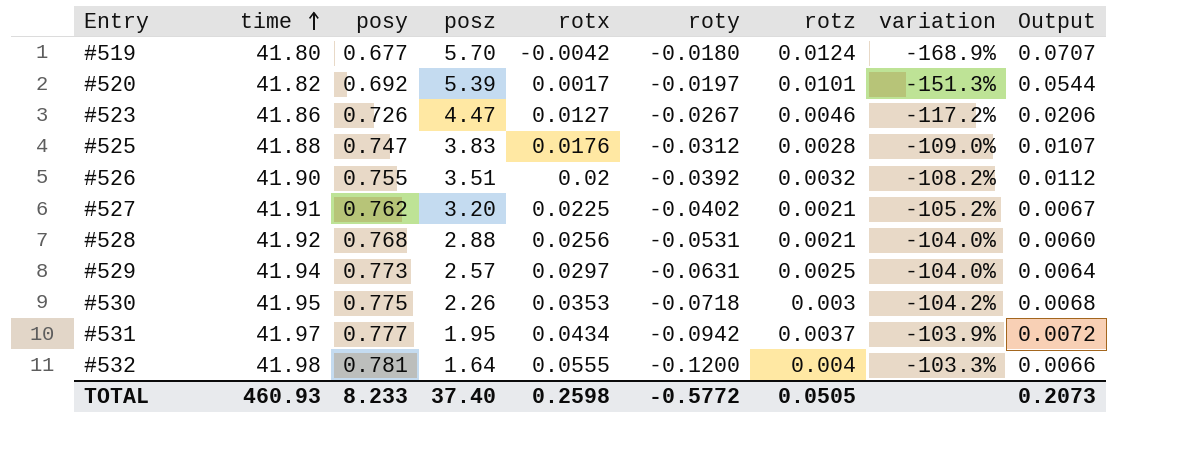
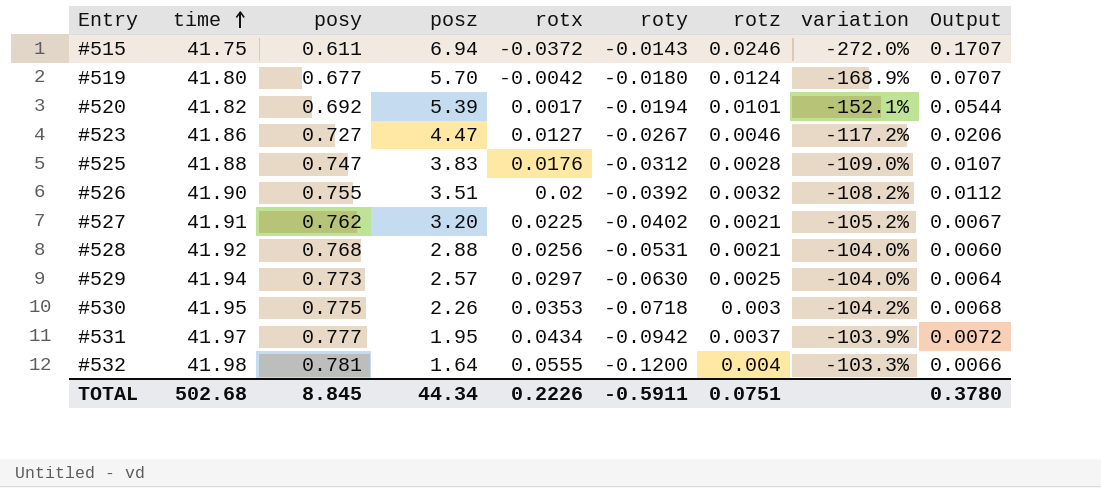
row #515: none -> 41.75 | 0.611 | 6.94 | -0.0372 | -0.0143 | 0.0246 | -272.0% | 0.1707
#520 | roty: -0.0197 -> -0.0194
#520 | variation: -151.3% -> -152.1%
#523 | posy: 0.726 -> 0.727
#529 | roty: -0.0631 -> -0.0630
TOTAL | time: 460.93 -> 502.68
TOTAL | posy: 8.233 -> 8.845
TOTAL | posz: 37.40 -> 44.34
TOTAL | rotx: 0.2598 -> 0.2226
TOTAL | roty: -0.5772 -> -0.5911
TOTAL | rotz: 0.0505 -> 0.0751
TOTAL | Output: 0.2073 -> 0.3780

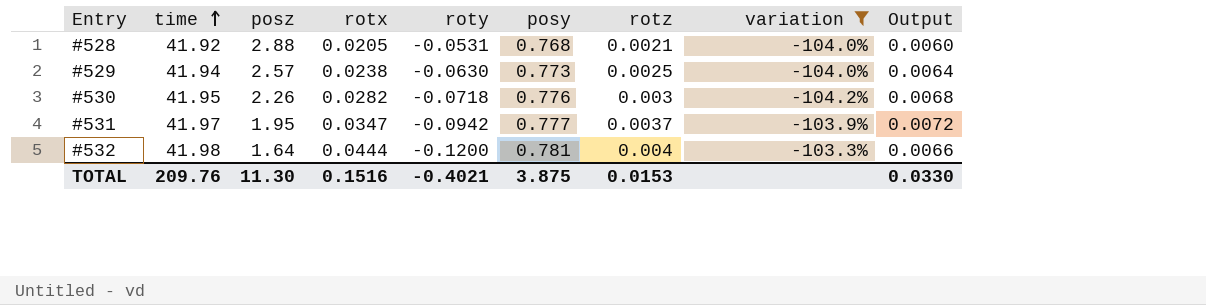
filter: none -> variation >= -104.2%
column posy | position: 3 -> 6
#528 | rotx: 0.0256 -> 0.0205
#529 | rotx: 0.0297 -> 0.0238
#530 | rotx: 0.0353 -> 0.0282
#530 | posy: 0.775 -> 0.776
#531 | rotx: 0.0434 -> 0.0347
#532 | rotx: 0.0555 -> 0.0444
TOTAL | time: 502.68 -> 209.76
TOTAL | posz: 44.34 -> 11.30
TOTAL | rotx: 0.2226 -> 0.1516
TOTAL | roty: -0.5911 -> -0.4021
TOTAL | posy: 8.845 -> 3.875
TOTAL | rotz: 0.0751 -> 0.0153
TOTAL | Output: 0.3780 -> 0.0330

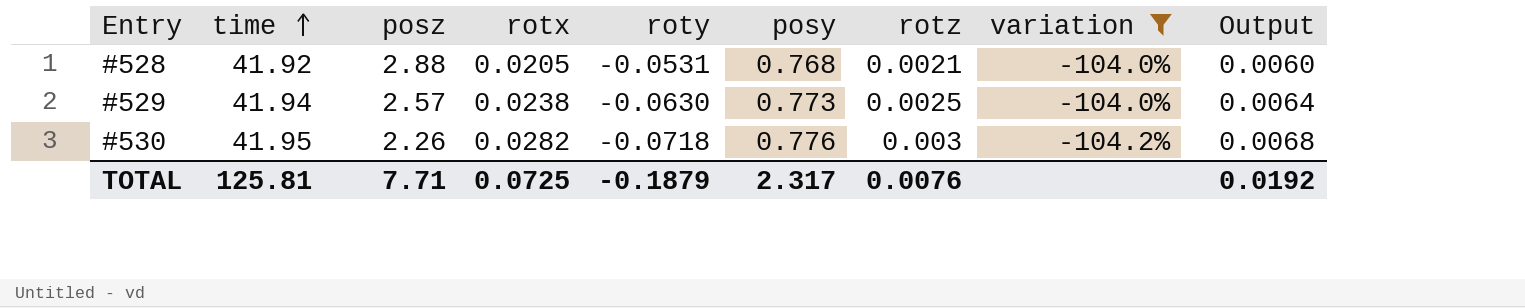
row #531: 41.97 | 1.95 | 0.0347 | -0.0942 | 0.777 | 0.0037 | -103.9% | 0.0072 -> none
row #532: 41.98 | 1.64 | 0.0444 | -0.1200 | 0.781 | 0.004 | -103.3% | 0.0066 -> none
TOTAL | time: 209.76 -> 125.81
TOTAL | posz: 11.30 -> 7.71
TOTAL | rotx: 0.1516 -> 0.0725
TOTAL | roty: -0.4021 -> -0.1879
TOTAL | posy: 3.875 -> 2.317
TOTAL | rotz: 0.0153 -> 0.0076
TOTAL | Output: 0.0330 -> 0.0192

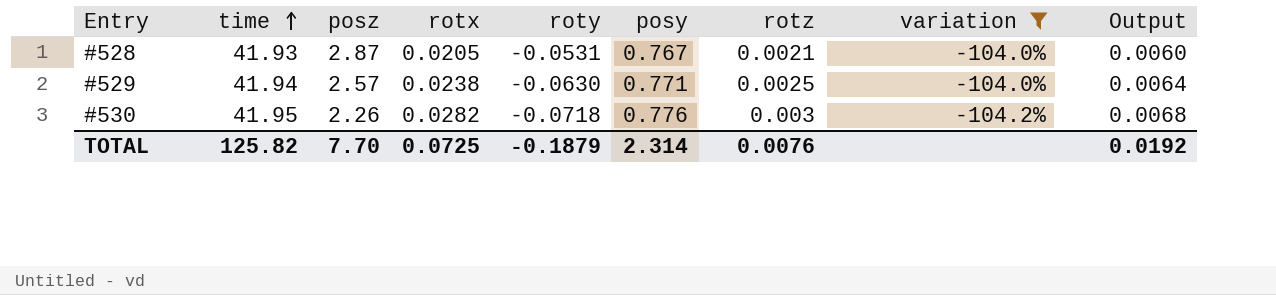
#528 | time: 41.92 -> 41.93
#528 | posz: 2.88 -> 2.87
#528 | posy: 0.768 -> 0.767
#529 | posy: 0.773 -> 0.771
TOTAL | time: 125.81 -> 125.82
TOTAL | posz: 7.71 -> 7.70
TOTAL | posy: 2.317 -> 2.314

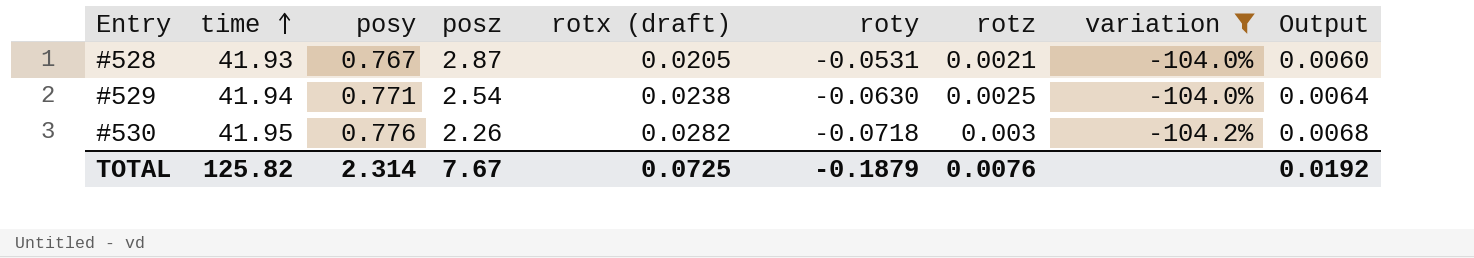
column posy | position: 6 -> 3
column name: rotx -> rotx (draft)
#529 | posz: 2.57 -> 2.54
TOTAL | posz: 7.70 -> 7.67

